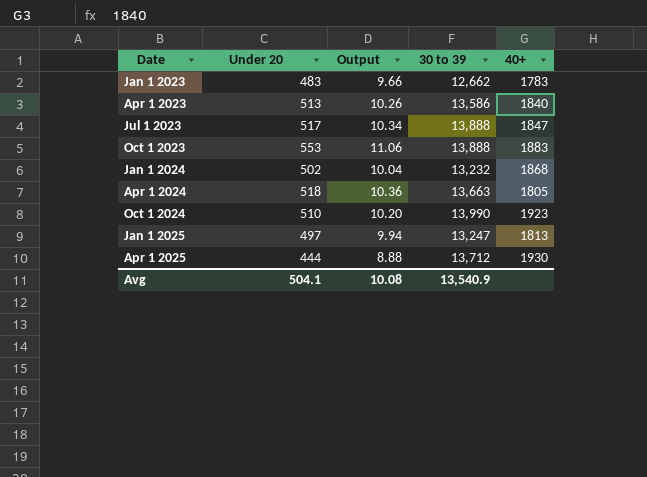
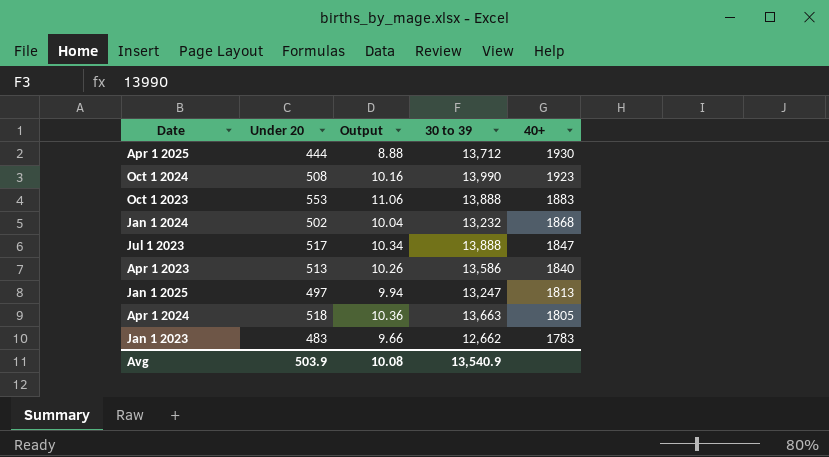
row order: Date ascending -> 40+ descending
Oct 1 2024 | Under 20: 510 -> 508
Oct 1 2024 | Output: 10.20 -> 10.16
Avg | Under 20: 504.1 -> 503.9

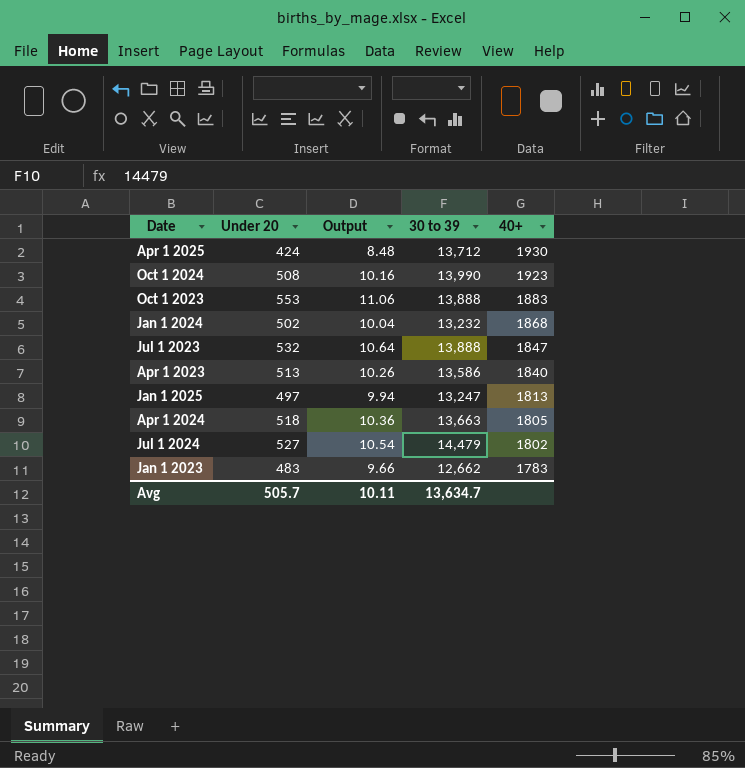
Apr 1 2025 | Under 20: 444 -> 424
Apr 1 2025 | Output: 8.88 -> 8.48
Jul 1 2023 | Under 20: 517 -> 532
Jul 1 2023 | Output: 10.34 -> 10.64
row Jul 1 2024: none -> 527 | 10.54 | 14,479 | 1802
Avg | Under 20: 503.9 -> 505.7
Avg | Output: 10.08 -> 10.11
Avg | 30 to 39: 13,540.9 -> 13,634.7

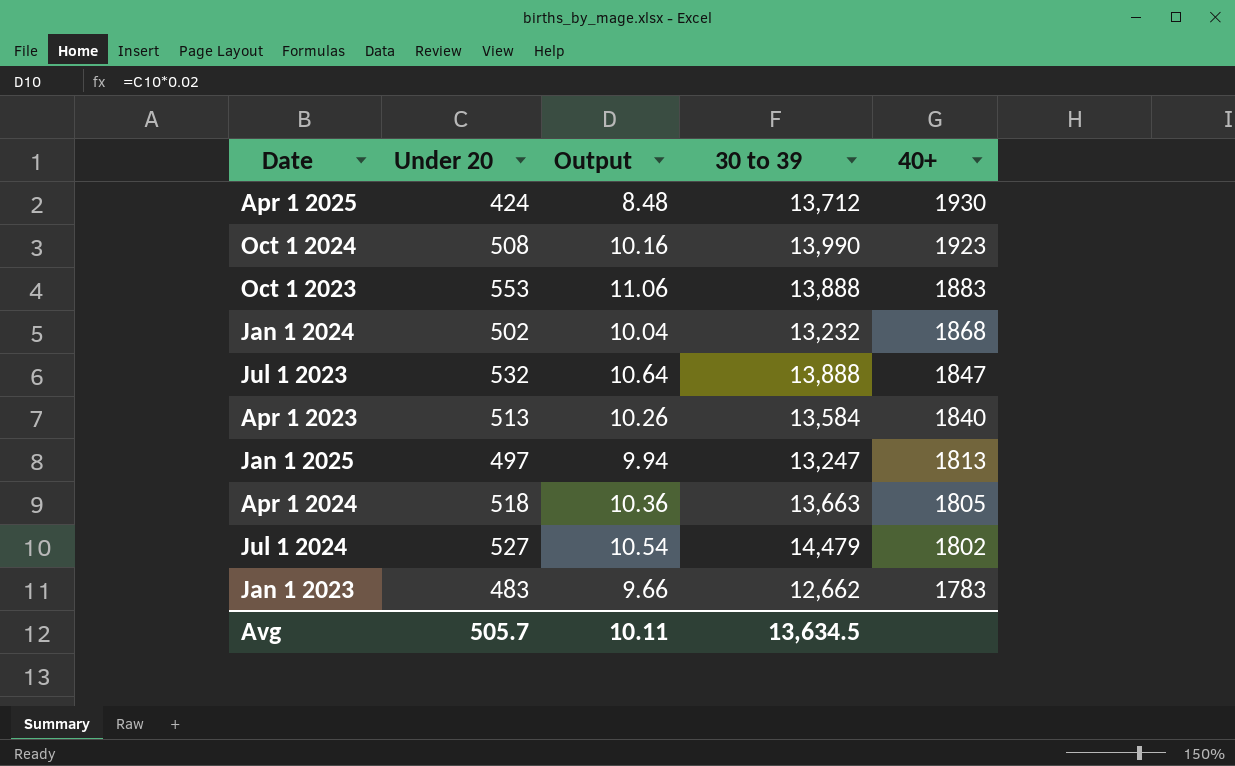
Apr 1 2023 | 30 to 39: 13,586 -> 13,584
Avg | 30 to 39: 13,634.7 -> 13,634.5

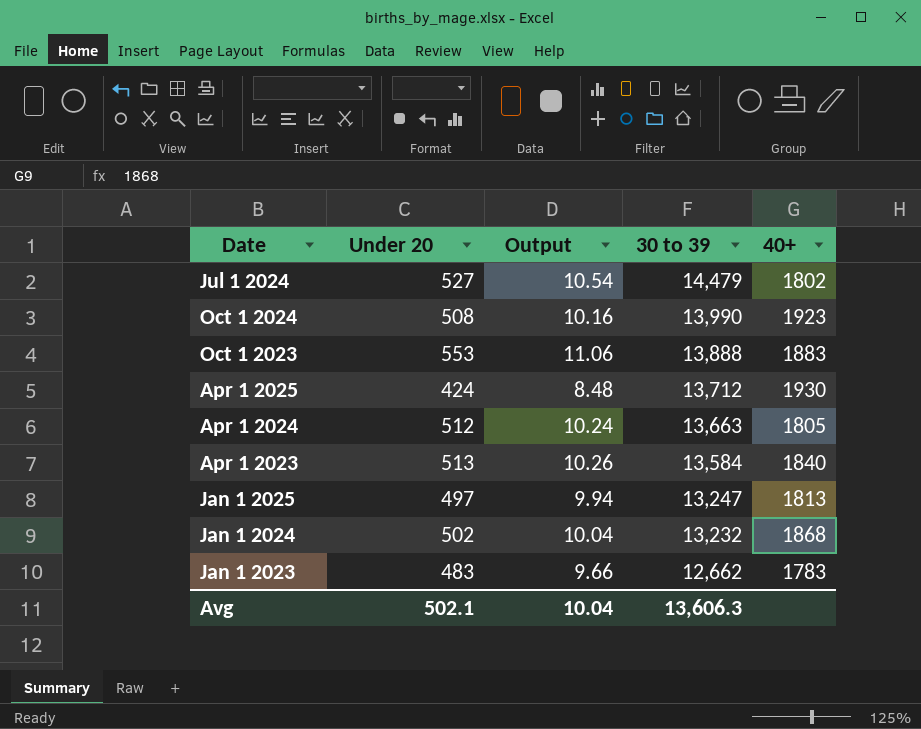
row order: 40+ descending -> 30 to 39 descending
row Jul 1 2023: 532 | 10.64 | 13,888 | 1847 -> none
Apr 1 2024 | Under 20: 518 -> 512
Apr 1 2024 | Output: 10.36 -> 10.24
Avg | Under 20: 505.7 -> 502.1
Avg | Output: 10.11 -> 10.04
Avg | 30 to 39: 13,634.5 -> 13,606.3

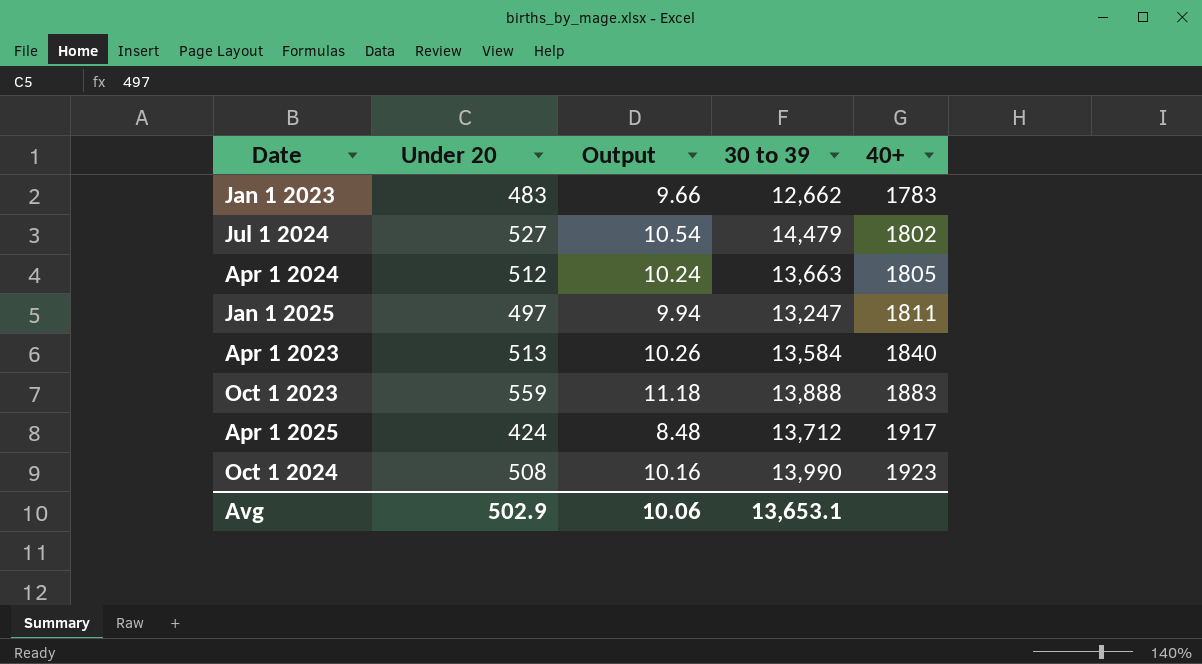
row order: 30 to 39 descending -> 40+ ascending
row Jan 1 2024: 502 | 10.04 | 13,232 | 1868 -> none
Jan 1 2025 | 40+: 1813 -> 1811
Oct 1 2023 | Under 20: 553 -> 559
Oct 1 2023 | Output: 11.06 -> 11.18
Apr 1 2025 | 40+: 1930 -> 1917
Avg | Under 20: 502.1 -> 502.9
Avg | Output: 10.04 -> 10.06
Avg | 30 to 39: 13,606.3 -> 13,653.1

